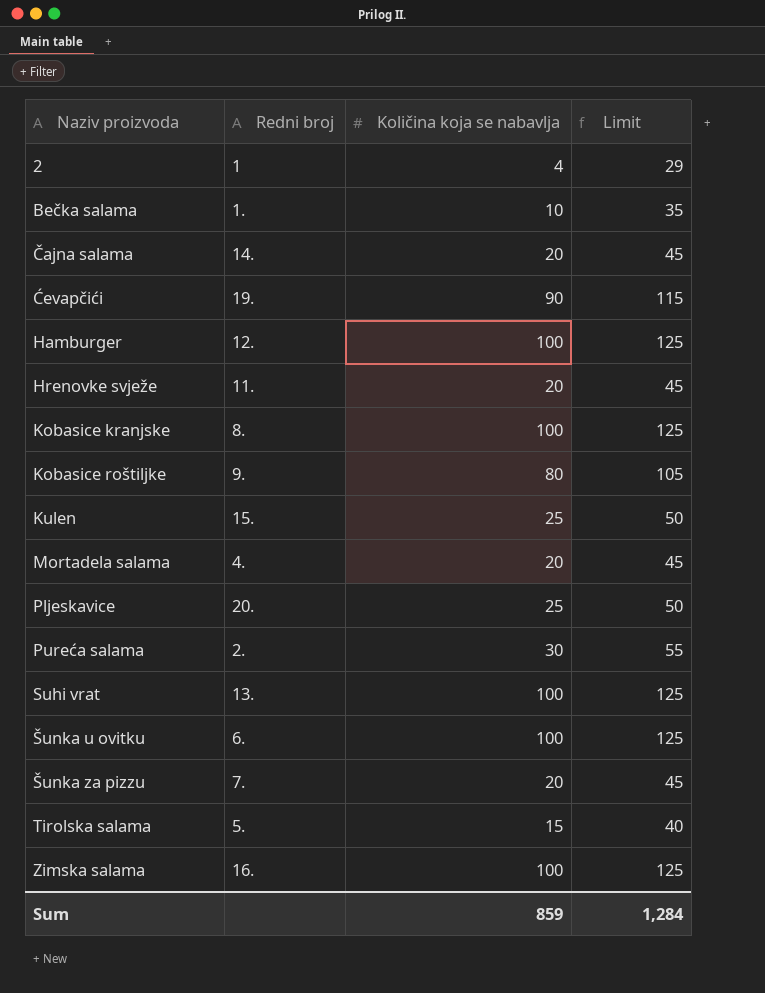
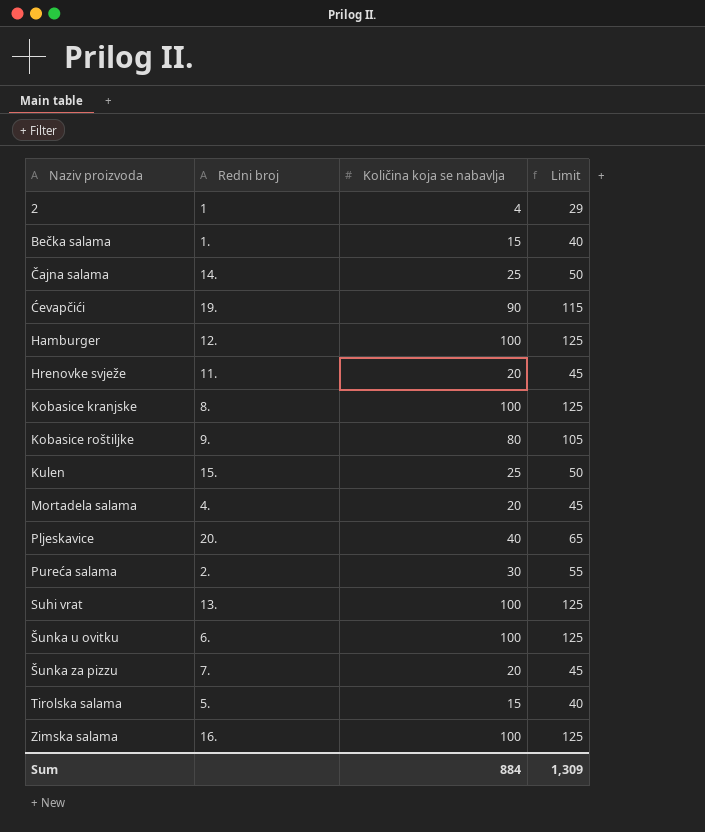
Bečka salama | Količina koja se nabavlja: 10 -> 15
Bečka salama | Limit: 35 -> 40
Čajna salama | Količina koja se nabavlja: 20 -> 25
Čajna salama | Limit: 45 -> 50
Pljeskavice | Količina koja se nabavlja: 25 -> 40
Pljeskavice | Limit: 50 -> 65
Sum | Količina koja se nabavlja: 859 -> 884
Sum | Limit: 1,284 -> 1,309

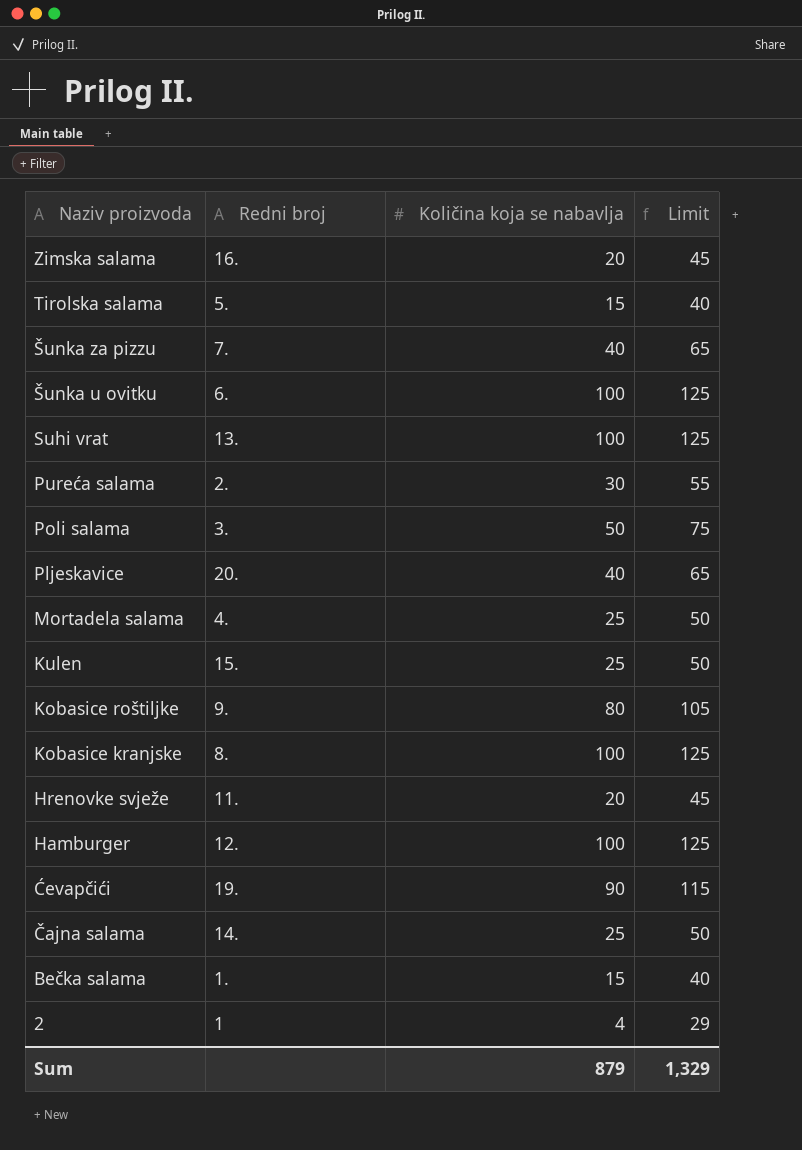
row order: Naziv proizvoda ascending -> Naziv proizvoda descending
Zimska salama | Količina koja se nabavlja: 100 -> 20
Zimska salama | Limit: 125 -> 45
Šunka za pizzu | Količina koja se nabavlja: 20 -> 40
Šunka za pizzu | Limit: 45 -> 65
row Poli salama: none -> 3. | 50 | 75
Mortadela salama | Količina koja se nabavlja: 20 -> 25
Mortadela salama | Limit: 45 -> 50
Sum | Količina koja se nabavlja: 884 -> 879
Sum | Limit: 1,309 -> 1,329

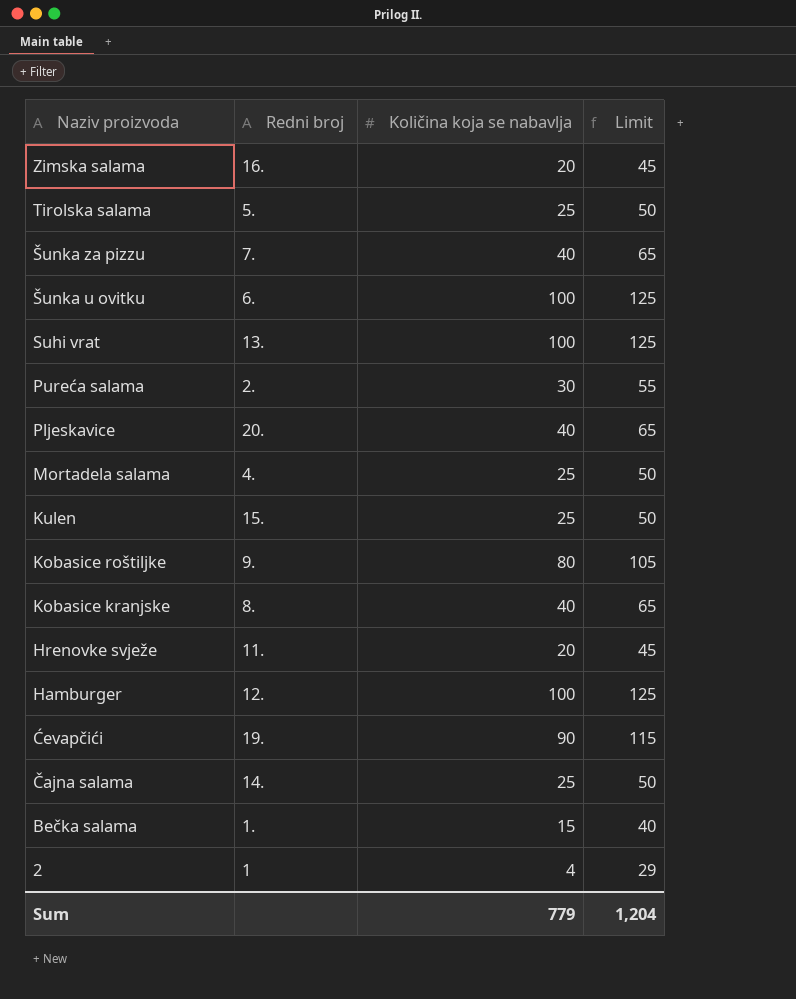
row Poli salama: 3. | 50 | 75 -> none
Tirolska salama | Količina koja se nabavlja: 15 -> 25
Tirolska salama | Limit: 40 -> 50
Kobasice kranjske | Količina koja se nabavlja: 100 -> 40
Kobasice kranjske | Limit: 125 -> 65
Sum | Količina koja se nabavlja: 879 -> 779
Sum | Limit: 1,329 -> 1,204

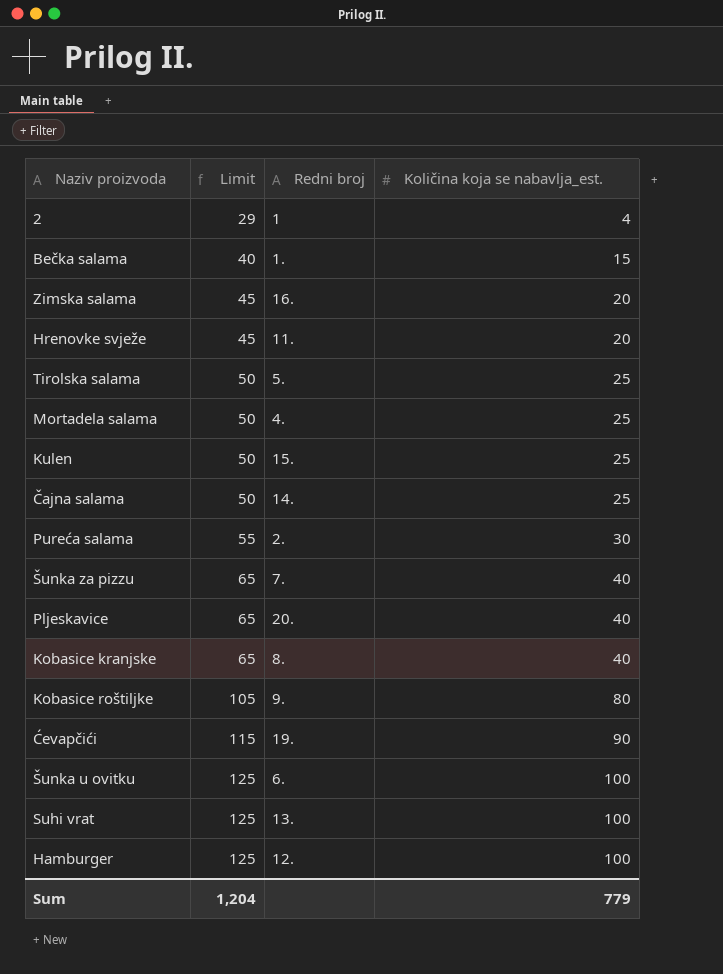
row order: Naziv proizvoda descending -> Limit ascending
column Limit | position: 4 -> 2
column name: Količina koja se nabavlja -> Količina koja se nabavlja_est.

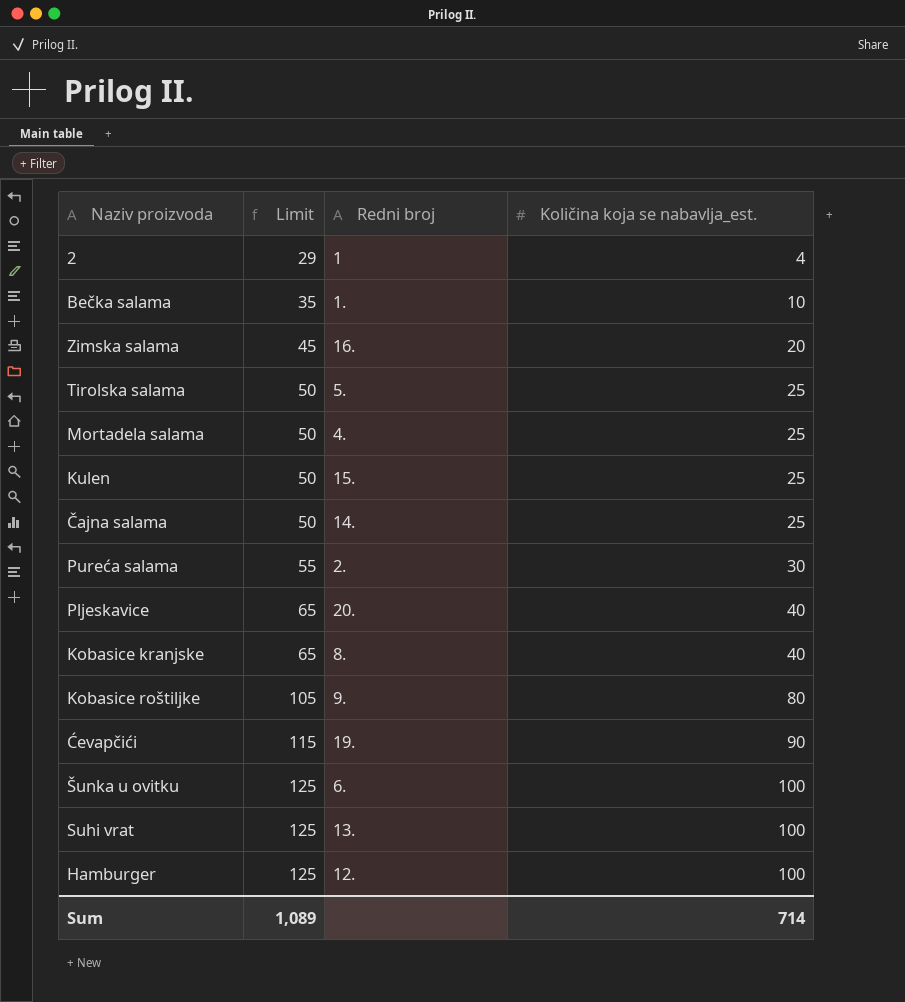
row Hrenovke svježe: 45 | 11. | 20 -> none
row Šunka za pizzu: 65 | 7. | 40 -> none
Bečka salama | Limit: 40 -> 35
Bečka salama | Količina koja se nabavlja_est.: 15 -> 10
Sum | Limit: 1,204 -> 1,089
Sum | Količina koja se nabavlja_est.: 779 -> 714

